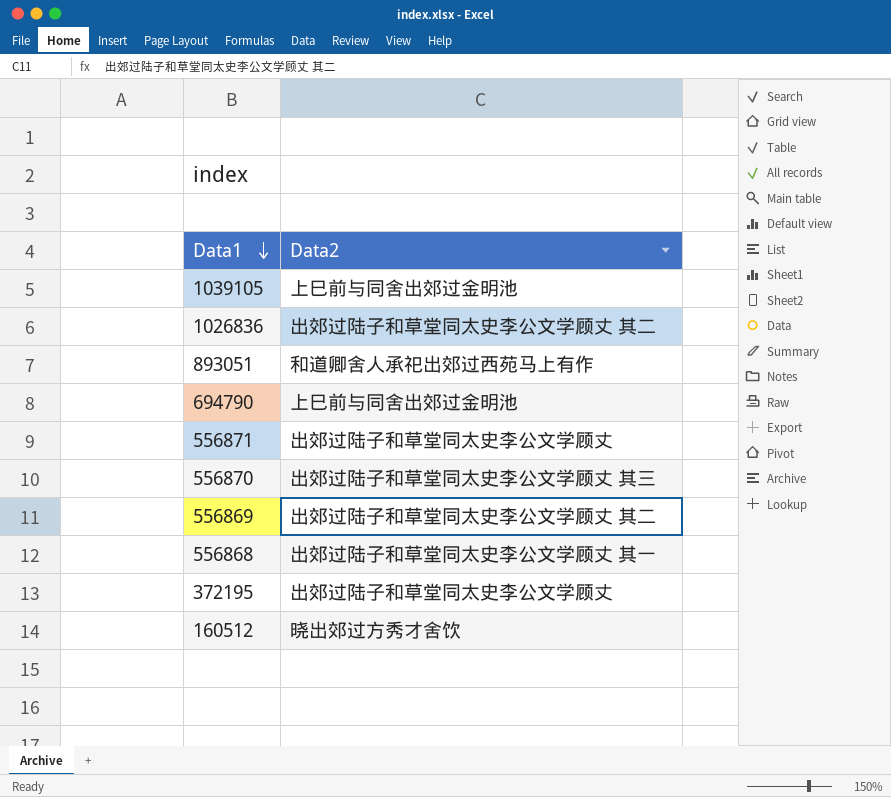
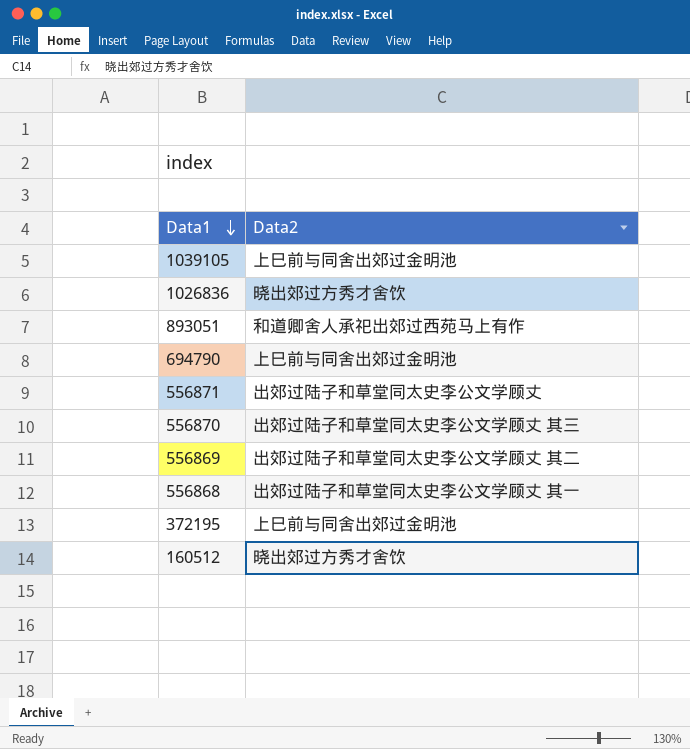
1026836 | Data2: 出郊过陆子和草堂同太史李公文学顾丈 其二 -> 晓出郊过方秀才舍饮
372195 | Data2: 出郊过陆子和草堂同太史李公文学顾丈 -> 上巳前与同舍出郊过金明池

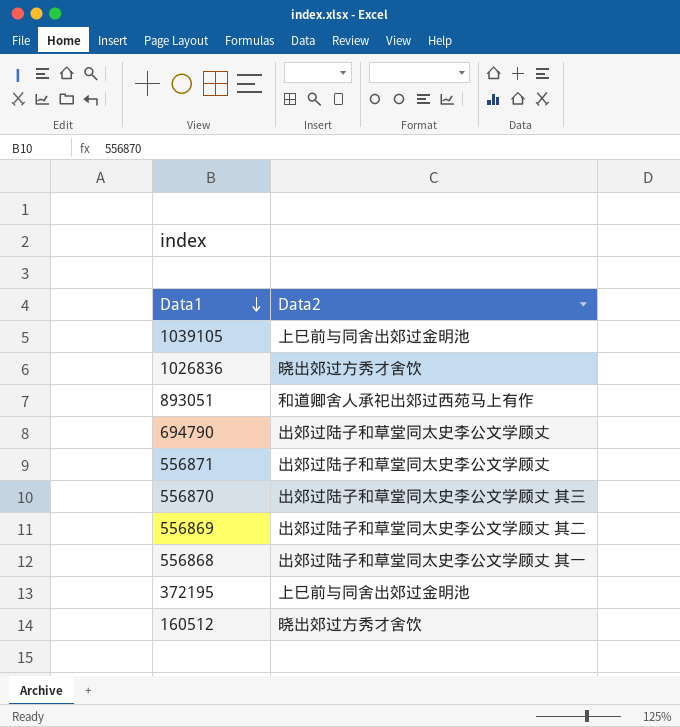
694790 | Data2: 上巳前与同舍出郊过金明池 -> 出郊过陆子和草堂同太史李公文学顾丈

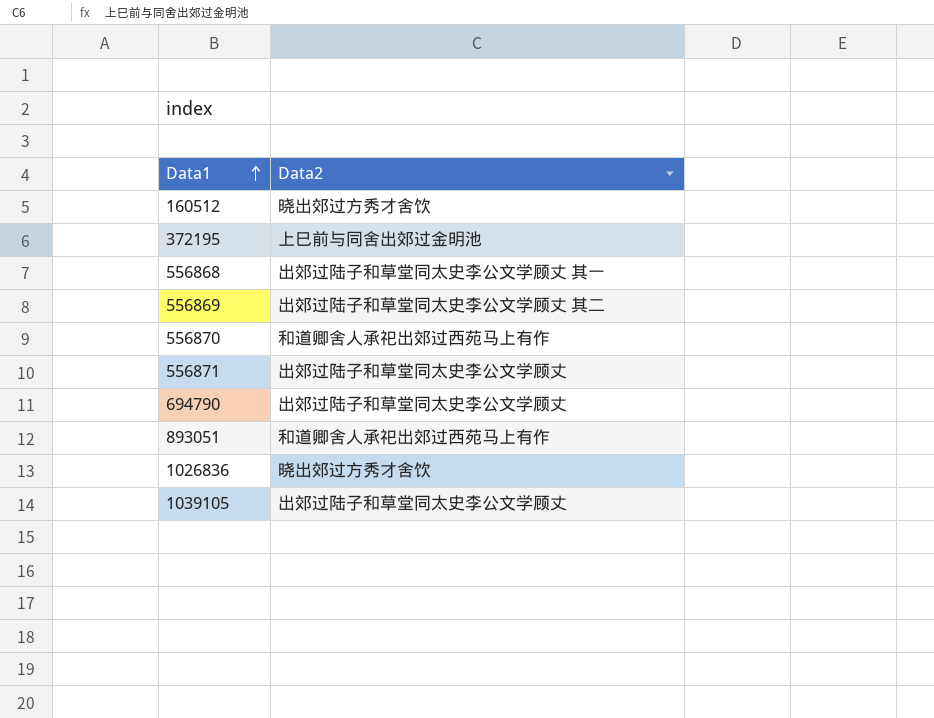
row order: Data1 descending -> Data1 ascending
556870 | Data2: 出郊过陆子和草堂同太史李公文学顾丈 其三 -> 和道卿舍人承祀出郊过西苑马上有作
1039105 | Data2: 上巳前与同舍出郊过金明池 -> 出郊过陆子和草堂同太史李公文学顾丈

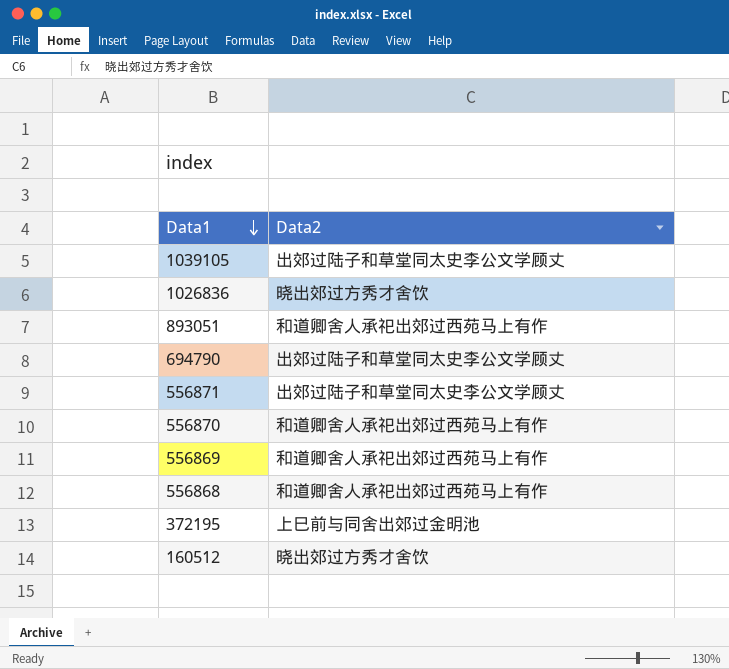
row order: Data1 ascending -> Data1 descending
556869 | Data2: 出郊过陆子和草堂同太史李公文学顾丈 其二 -> 和道卿舍人承祀出郊过西苑马上有作
556868 | Data2: 出郊过陆子和草堂同太史李公文学顾丈 其一 -> 和道卿舍人承祀出郊过西苑马上有作

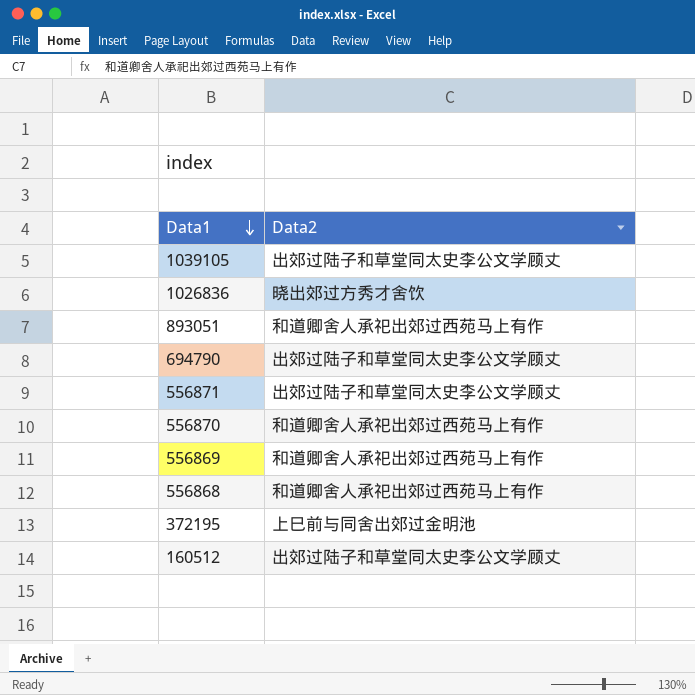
160512 | Data2: 晓出郊过方秀才舍饮 -> 出郊过陆子和草堂同太史李公文学顾丈

